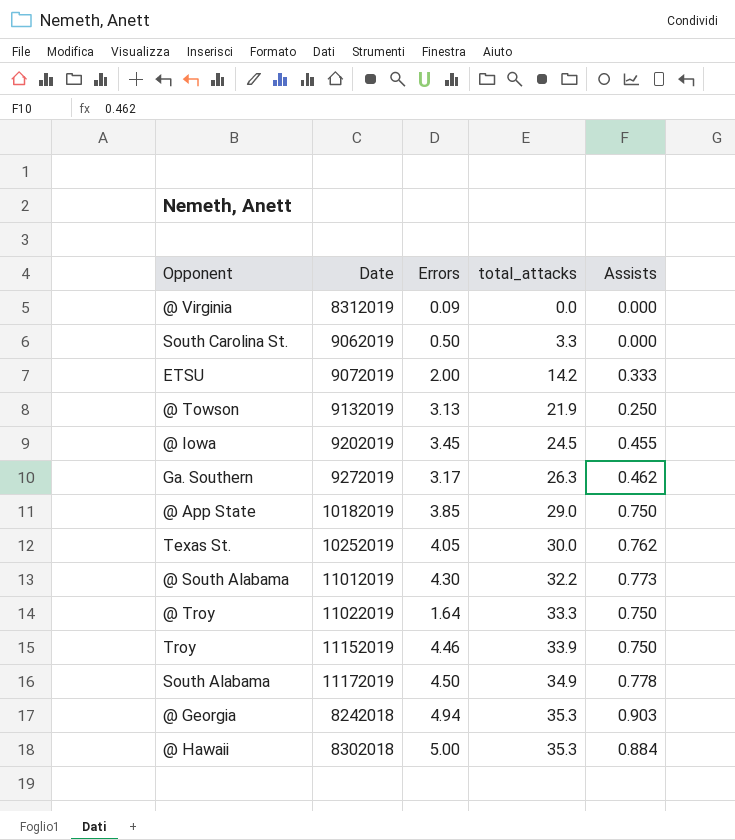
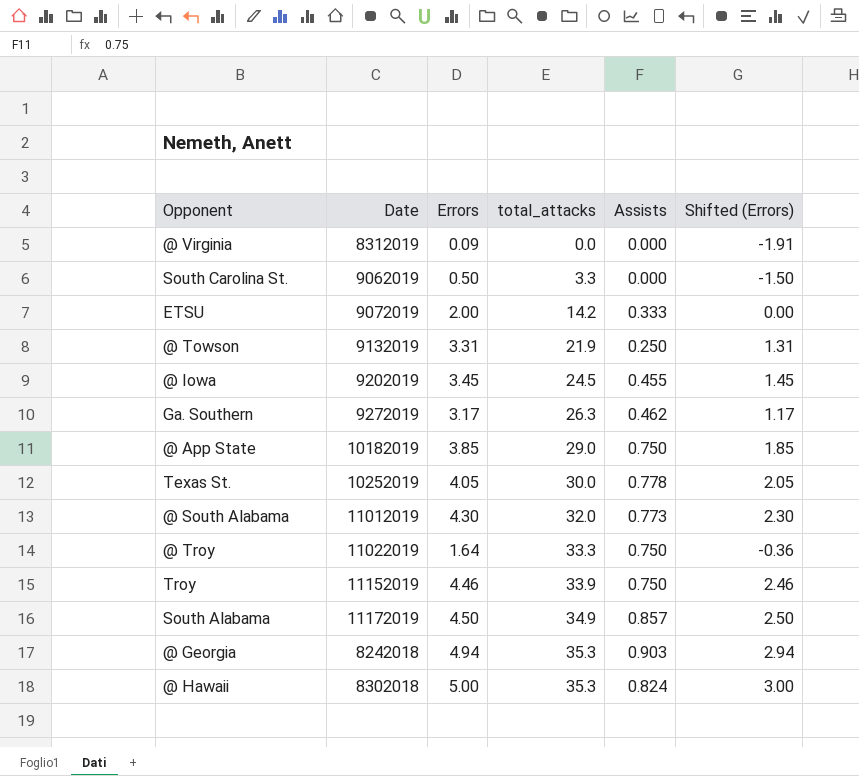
column Shifted (Errors) | formula: none -> [Errors] - 2
@ Towson | Errors: 3.13 -> 3.31
Texas St. | Assists: 0.762 -> 0.778
@ South Alabama | total_attacks: 32.2 -> 32.0
South Alabama | Assists: 0.778 -> 0.857
@ Hawaii | Assists: 0.884 -> 0.824

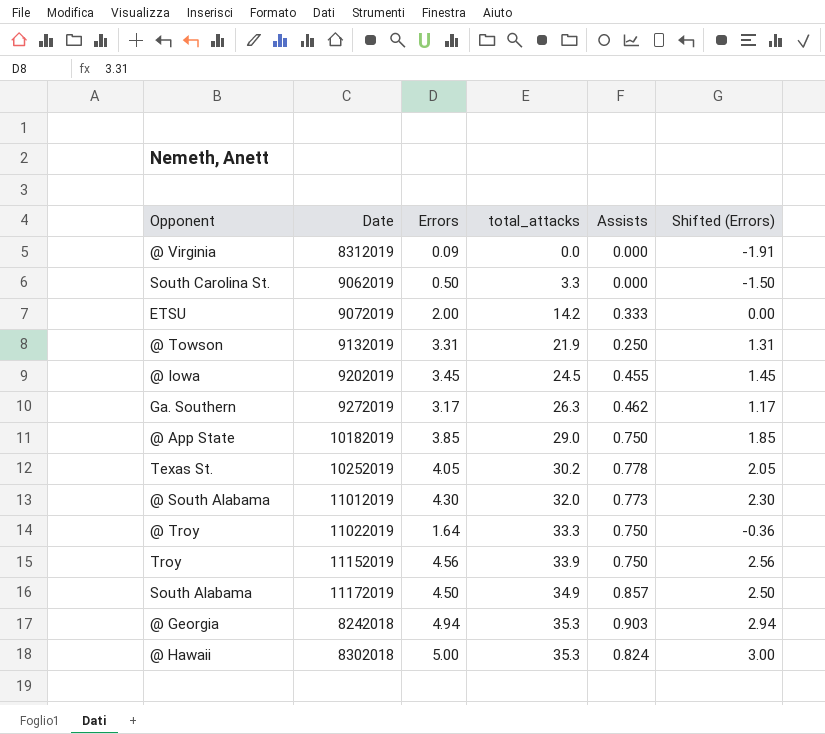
Texas St. | total_attacks: 30.0 -> 30.2
Troy | Errors: 4.46 -> 4.56
Troy | Shifted (Errors): 2.46 -> 2.56

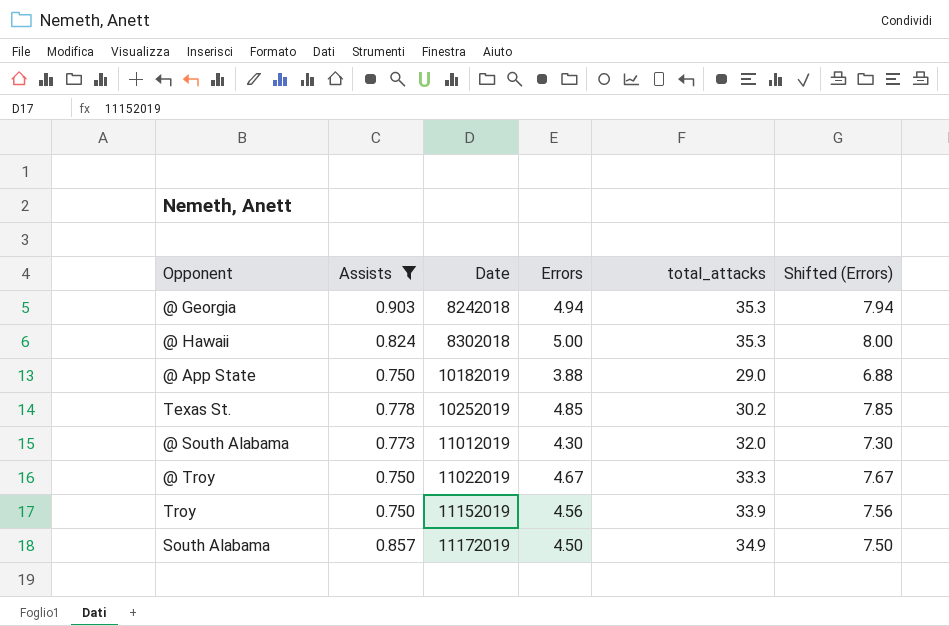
filter: none -> Assists >= 0.750
row order: total_attacks ascending -> Date ascending
column Assists | position: 5 -> 2
column Shifted (Errors) | formula: [Errors] - 2 -> [Errors] + 3
@ App State | Errors: 3.85 -> 3.88
Texas St. | Errors: 4.05 -> 4.85
@ Troy | Errors: 1.64 -> 4.67

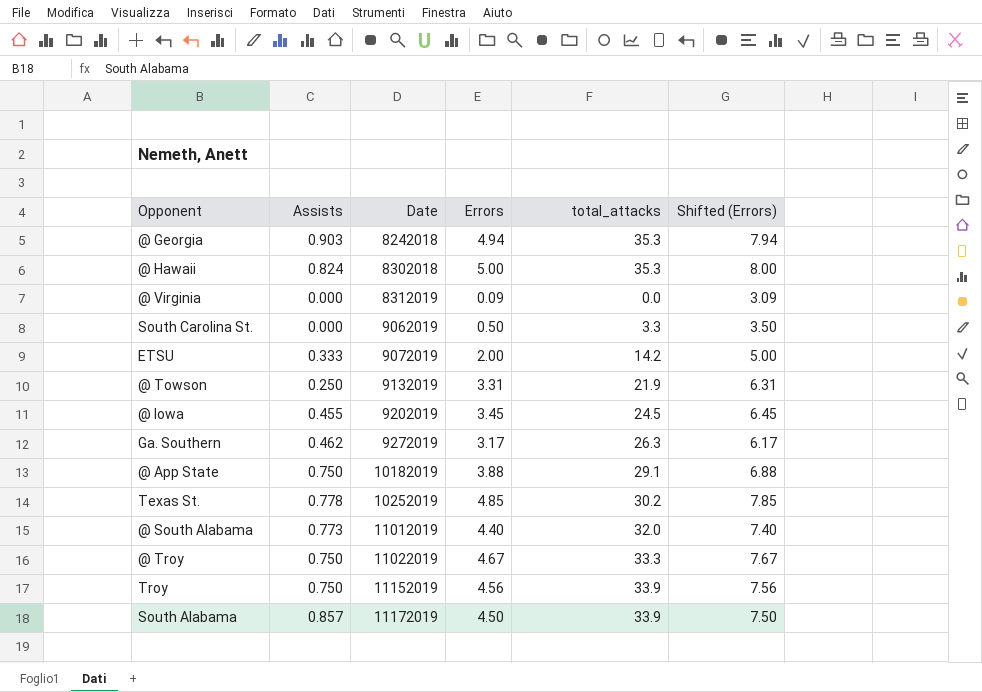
filter: Assists >= 0.750 -> none
@ App State | total_attacks: 29.0 -> 29.1
@ South Alabama | Errors: 4.30 -> 4.40
@ South Alabama | Shifted (Errors): 7.30 -> 7.40
South Alabama | total_attacks: 34.9 -> 33.9

